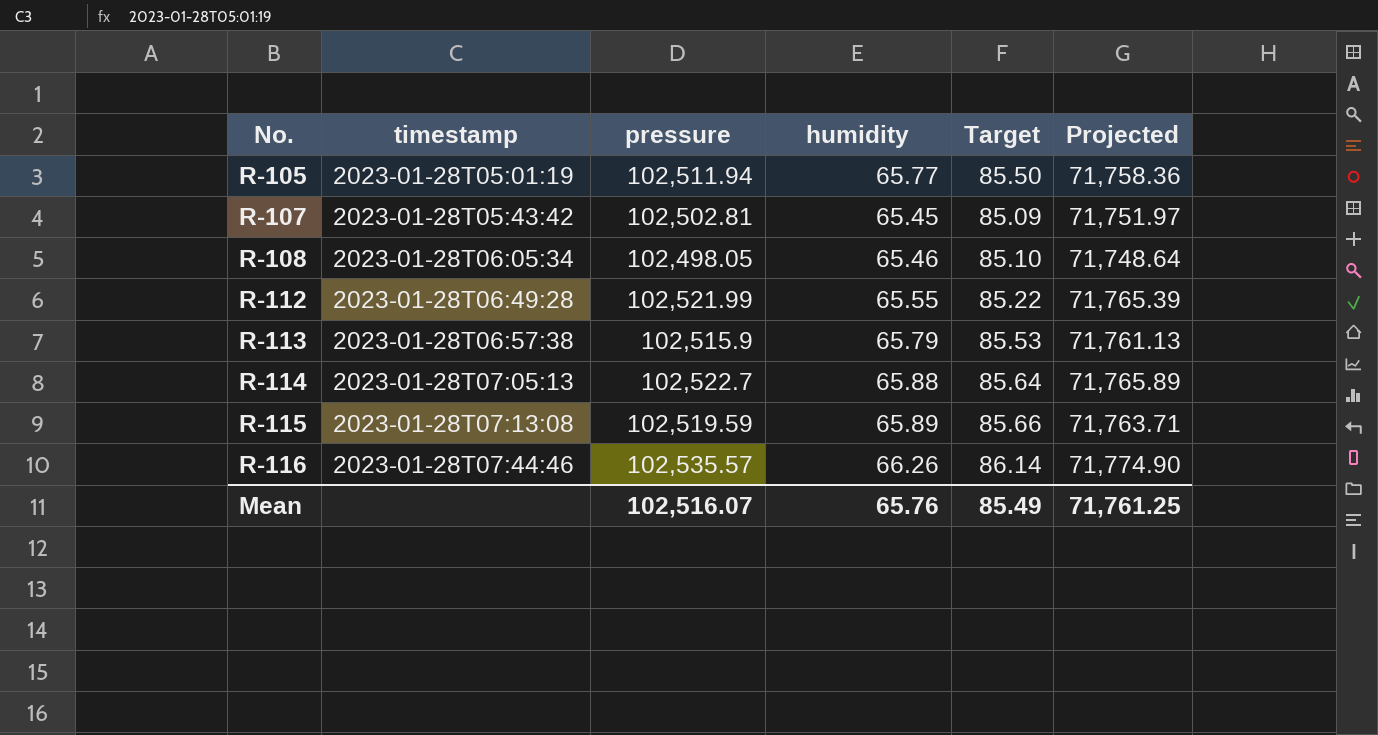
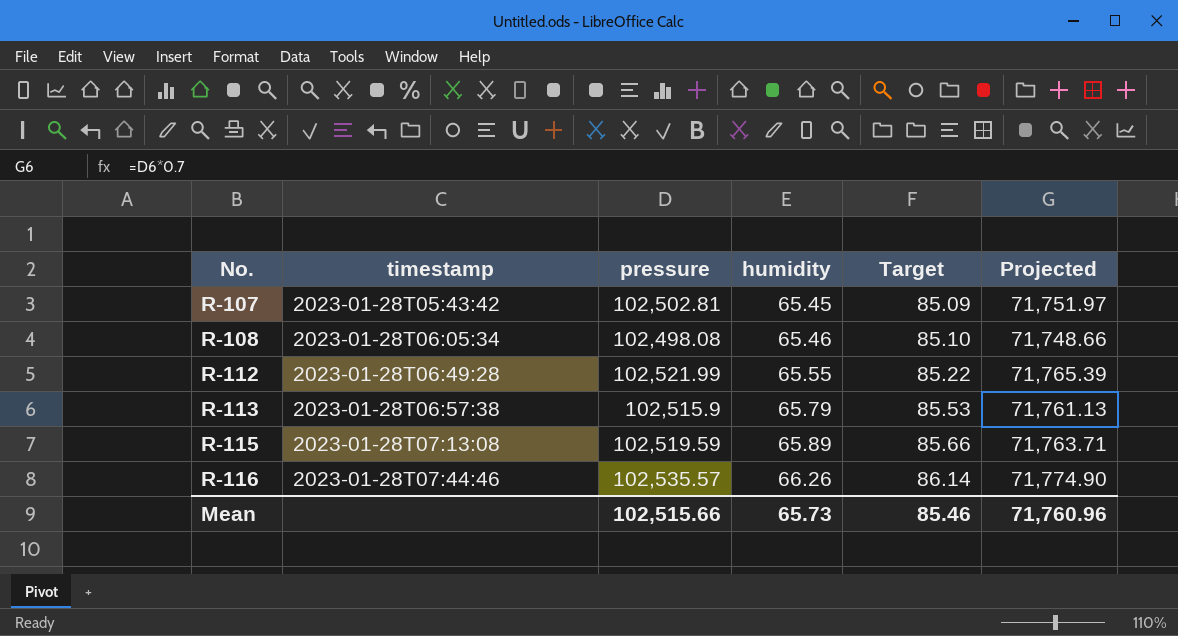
row R-105: 2023-01-28T05:01:19 | 102,511.94 | 65.77 | 85.50 | 71,758.36 -> none
row R-114: 2023-01-28T07:05:13 | 102,522.7 | 65.88 | 85.64 | 71,765.89 -> none
R-108 | pressure: 102,498.05 -> 102,498.08
R-108 | Projected: 71,748.64 -> 71,748.66
Mean | pressure: 102,516.07 -> 102,515.66
Mean | humidity: 65.76 -> 65.73
Mean | Target: 85.49 -> 85.46
Mean | Projected: 71,761.25 -> 71,760.96

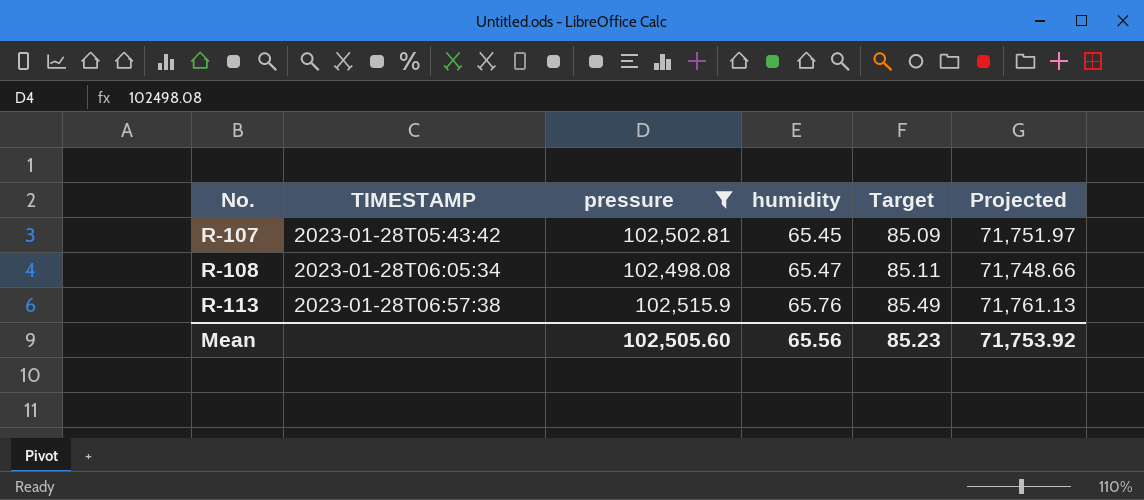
filter: none -> pressure <= 102,515.9
column name: timestamp -> TIMESTAMP
R-108 | humidity: 65.46 -> 65.47
R-108 | Target: 85.10 -> 85.11
R-113 | humidity: 65.79 -> 65.76
R-113 | Target: 85.53 -> 85.49
Mean | pressure: 102,515.66 -> 102,505.60
Mean | humidity: 65.73 -> 65.56
Mean | Target: 85.46 -> 85.23
Mean | Projected: 71,760.96 -> 71,753.92

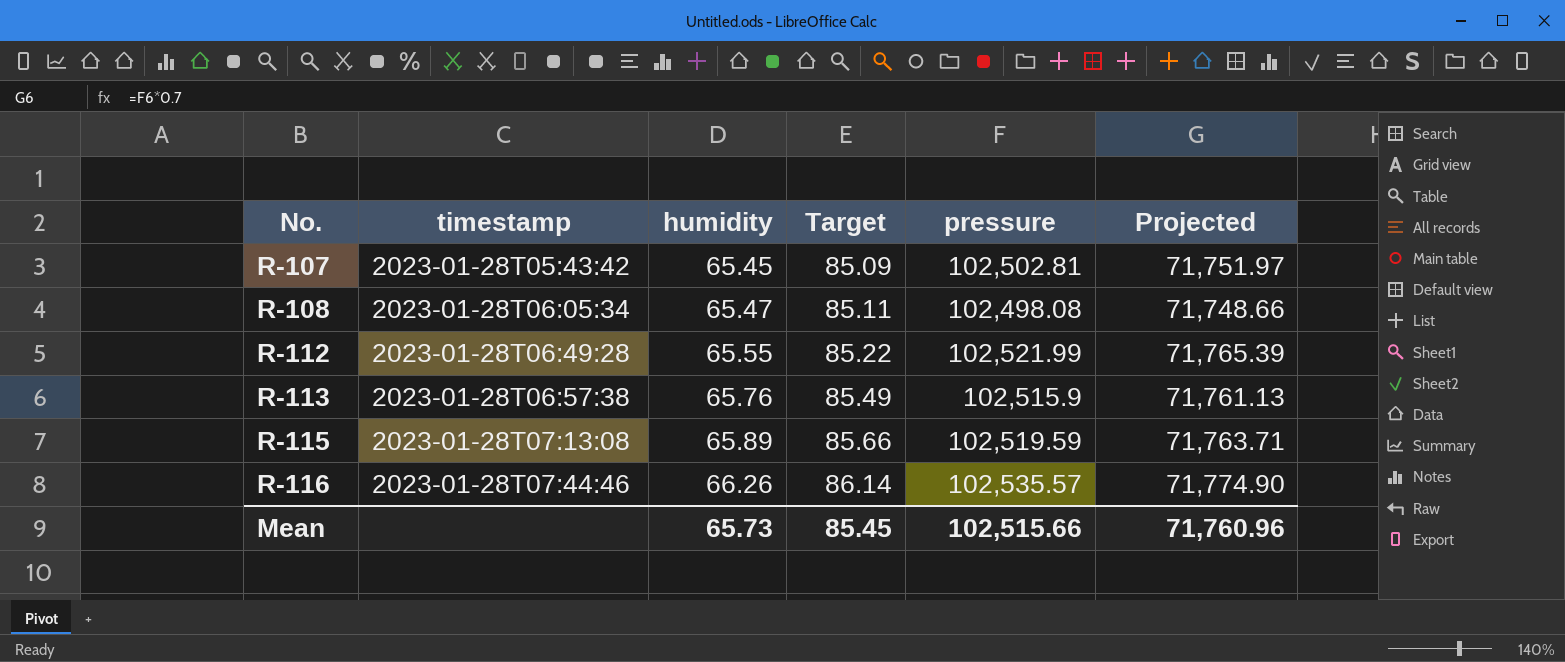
filter: pressure <= 102,515.9 -> none
column name: TIMESTAMP -> timestamp
column pressure | position: 3 -> 5
Mean | humidity: 65.56 -> 65.73
Mean | Target: 85.23 -> 85.45
Mean | pressure: 102,505.60 -> 102,515.66
Mean | Projected: 71,753.92 -> 71,760.96

